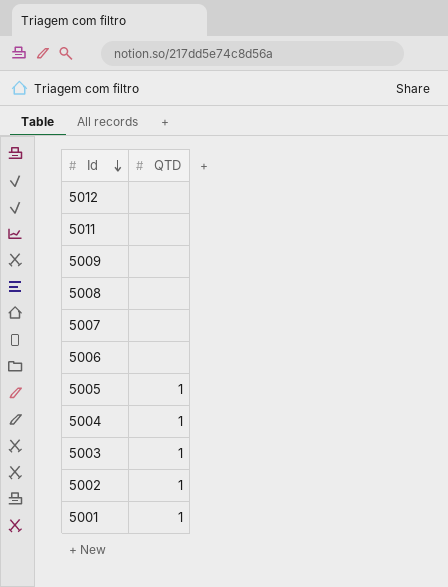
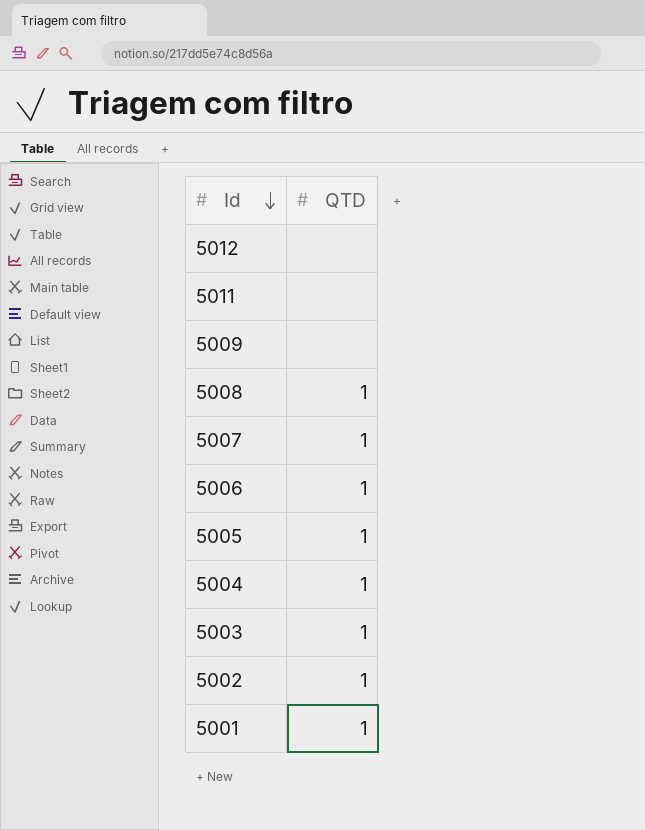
5008 | QTD: none -> 1
5007 | QTD: none -> 1
5006 | QTD: none -> 1

